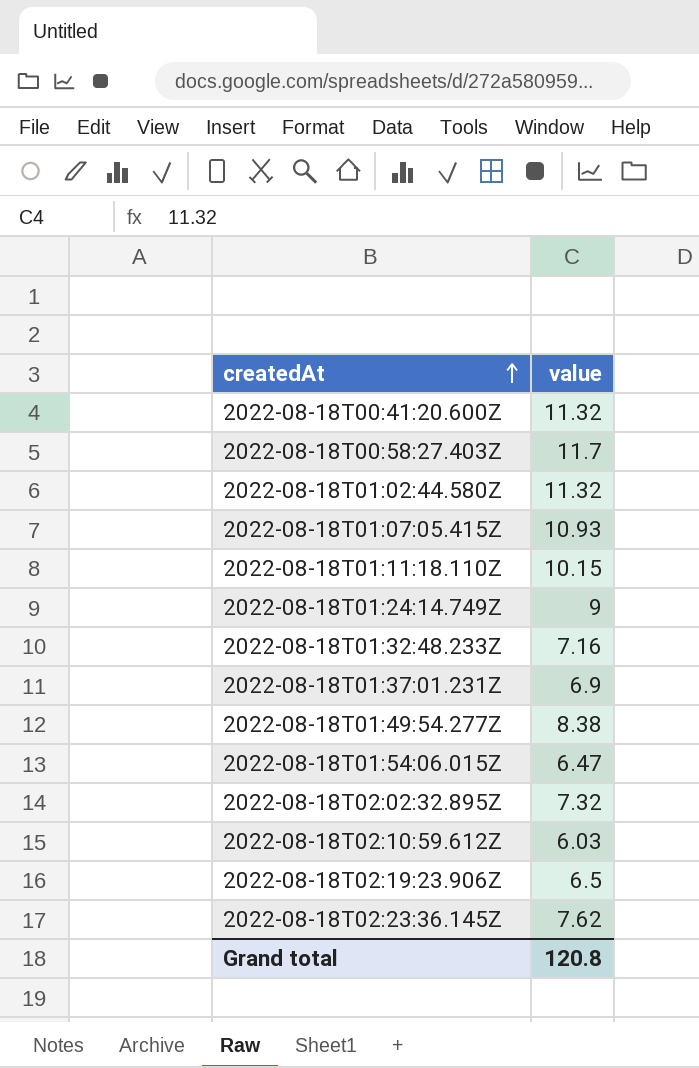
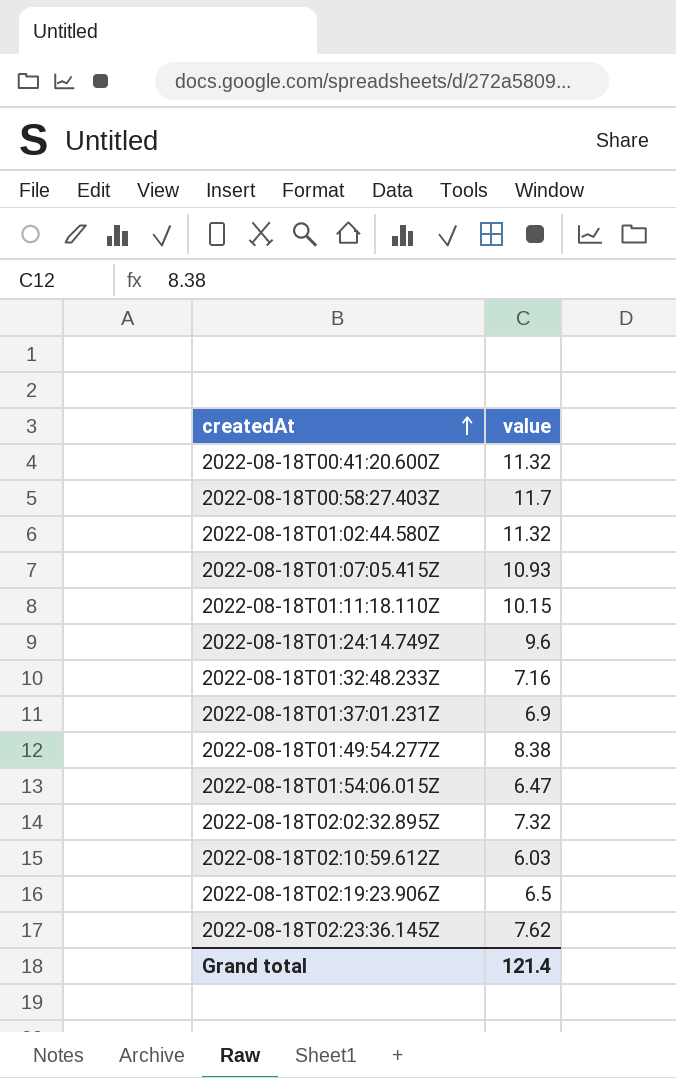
2022-08-18T01:24:14.749Z | value: 9 -> 9.6
Grand total | value: 120.8 -> 121.4

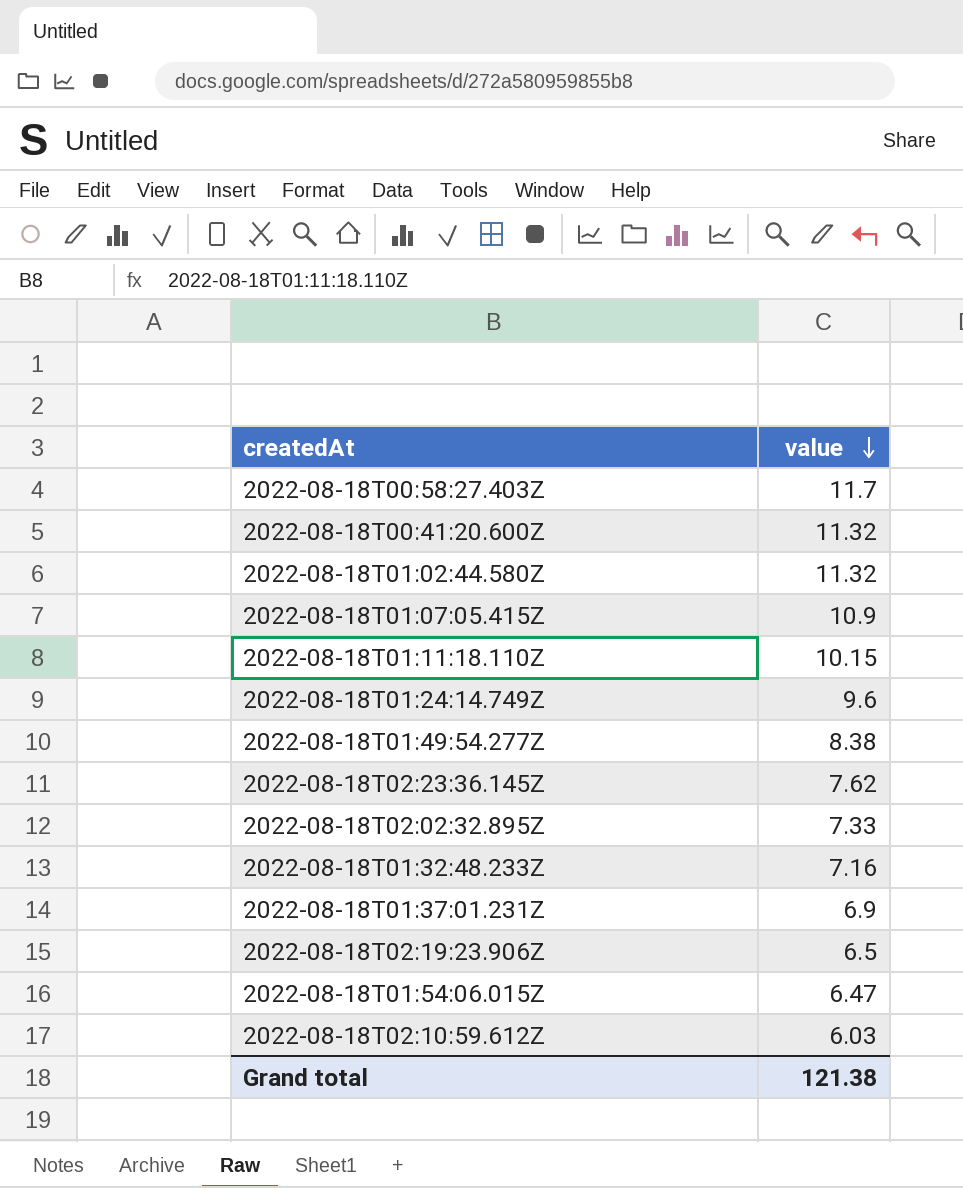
row order: createdAt ascending -> value descending
2022-08-18T01:07:05.415Z | value: 10.93 -> 10.9
2022-08-18T02:02:32.895Z | value: 7.32 -> 7.33
Grand total | value: 121.4 -> 121.38

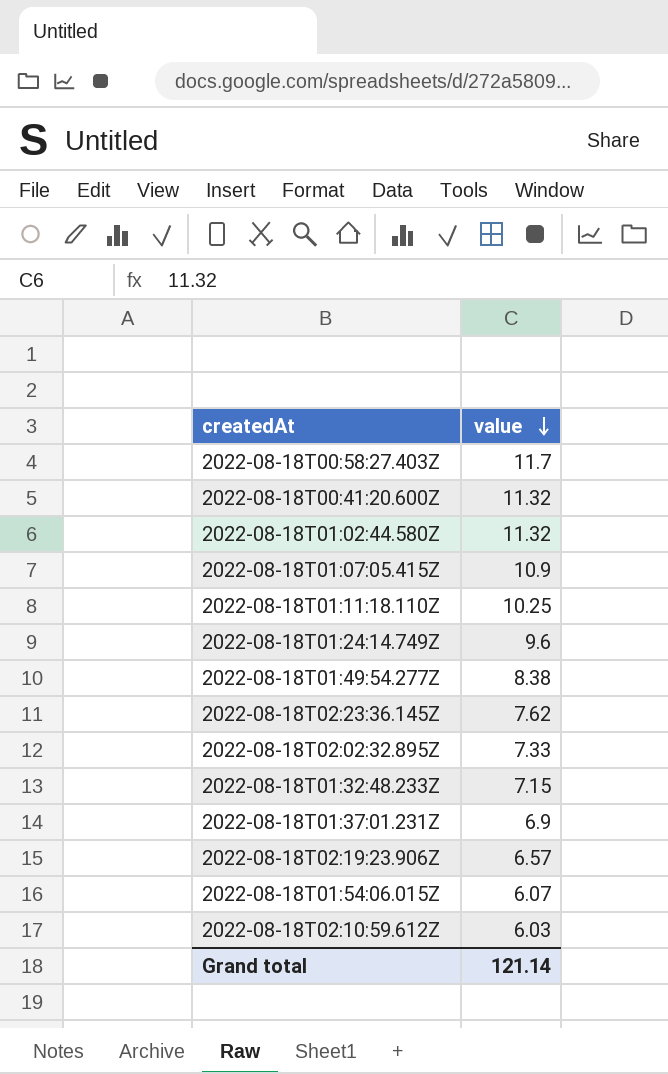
2022-08-18T01:11:18.110Z | value: 10.15 -> 10.25
2022-08-18T01:32:48.233Z | value: 7.16 -> 7.15
2022-08-18T02:19:23.906Z | value: 6.5 -> 6.57
2022-08-18T01:54:06.015Z | value: 6.47 -> 6.07
Grand total | value: 121.38 -> 121.14

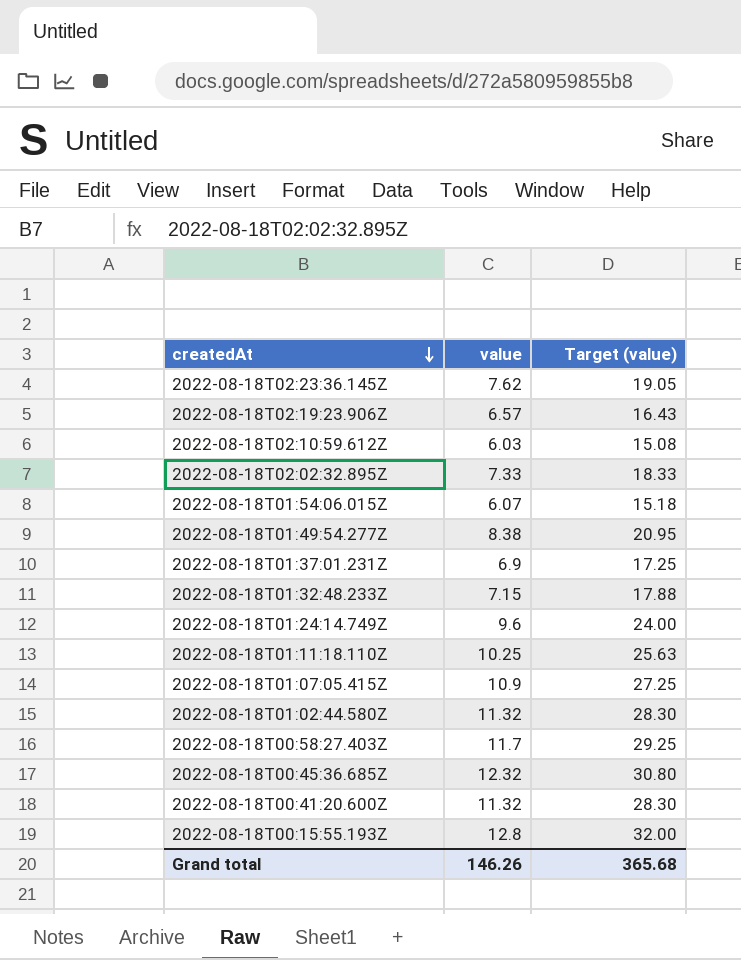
row order: value descending -> createdAt descending
column Target (value) | formula: none -> [value] * 2.5
row 2022-08-18T00:45:36.685Z: none -> 12.32 | 30.80
row 2022-08-18T00:15:55.193Z: none -> 12.8 | 32.00
Grand total | value: 121.14 -> 146.26

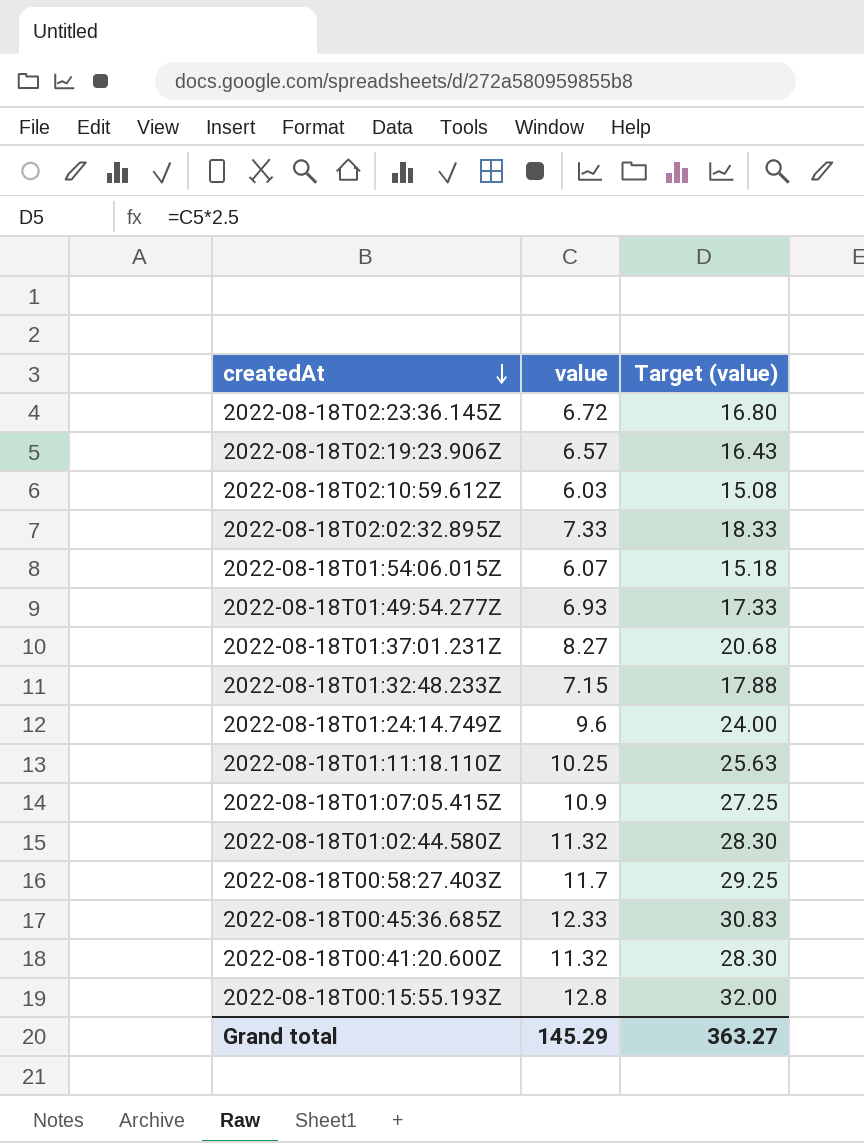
2022-08-18T02:23:36.145Z | value: 7.62 -> 6.72
2022-08-18T02:23:36.145Z | Target (value): 19.05 -> 16.80
2022-08-18T01:49:54.277Z | value: 8.38 -> 6.93
2022-08-18T01:49:54.277Z | Target (value): 20.95 -> 17.33
2022-08-18T01:37:01.231Z | value: 6.9 -> 8.27
2022-08-18T01:37:01.231Z | Target (value): 17.25 -> 20.68
2022-08-18T00:45:36.685Z | value: 12.32 -> 12.33
2022-08-18T00:45:36.685Z | Target (value): 30.80 -> 30.83
Grand total | value: 146.26 -> 145.29
Grand total | Target (value): 365.68 -> 363.27

